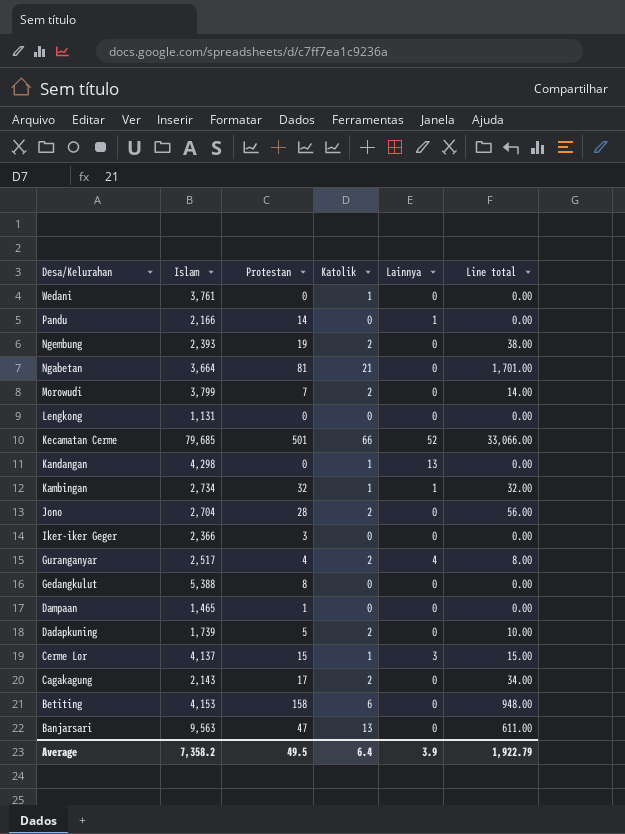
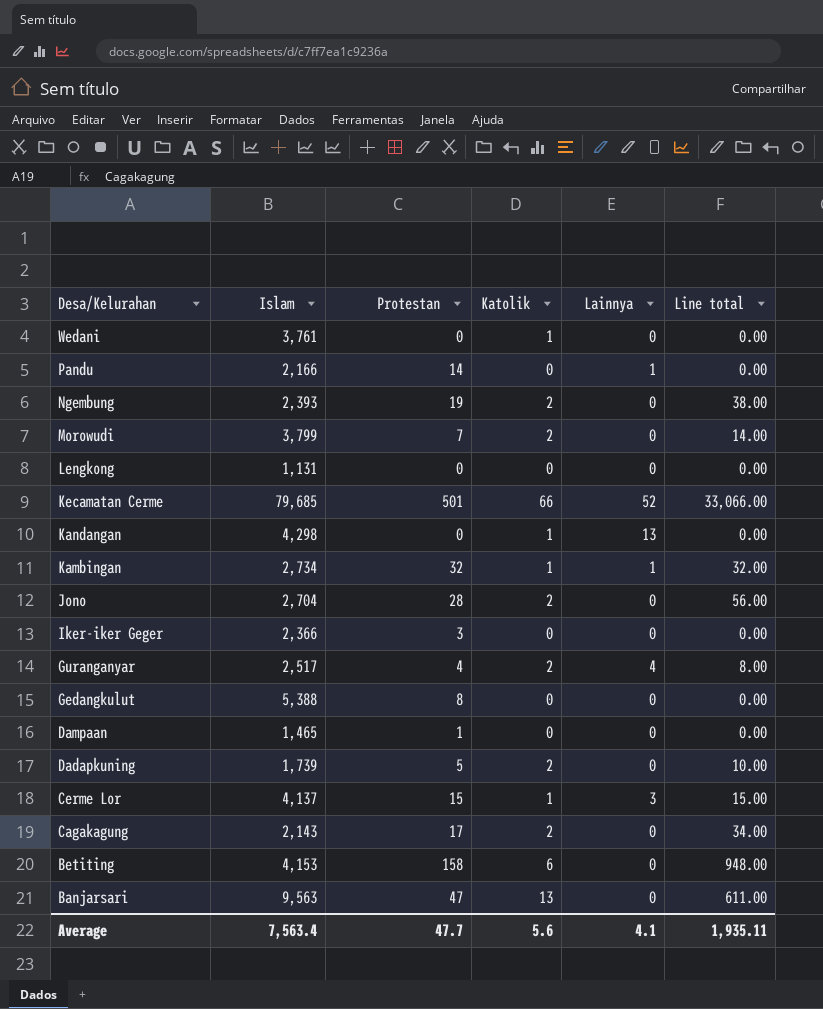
row Ngabetan: 3,664 | 81 | 21 | 0 | 1,701.00 -> none
Average | Islam: 7,358.2 -> 7,563.4
Average | Protestan: 49.5 -> 47.7
Average | Katolik: 6.4 -> 5.6
Average | Lainnya: 3.9 -> 4.1
Average | Line total: 1,922.79 -> 1,935.11

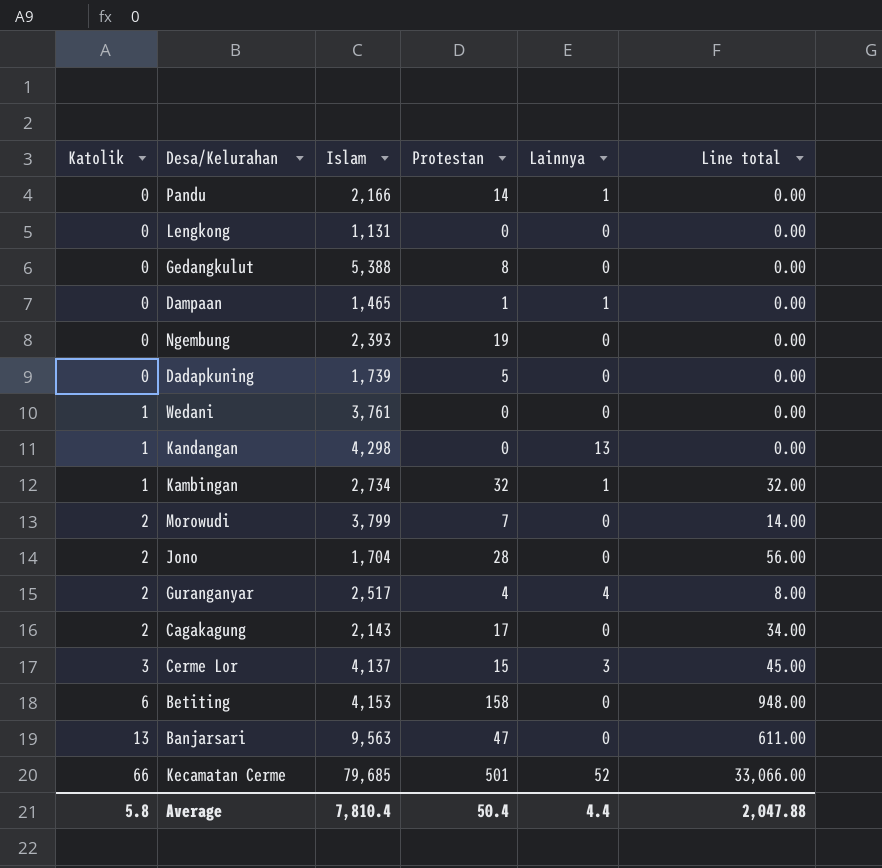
row order: Desa/Kelurahan descending -> Katolik ascending
column Katolik | position: 4 -> 1
row Iker-iker Geger: 2,366 | 3 | 0 | 0 | 0.00 -> none
Dampaan | Lainnya: 0 -> 1
Ngembung | Katolik: 2 -> 0
Ngembung | Line total: 38.00 -> 0.00
Dadapkuning | Katolik: 2 -> 0
Dadapkuning | Line total: 10.00 -> 0.00
Jono | Islam: 2,704 -> 1,704
Cerme Lor | Katolik: 1 -> 3
Cerme Lor | Line total: 15.00 -> 45.00
Average | Katolik: 5.6 -> 5.8
Average | Islam: 7,563.4 -> 7,810.4
Average | Protestan: 47.7 -> 50.4
Average | Lainnya: 4.1 -> 4.4
Average | Line total: 1,935.11 -> 2,047.88

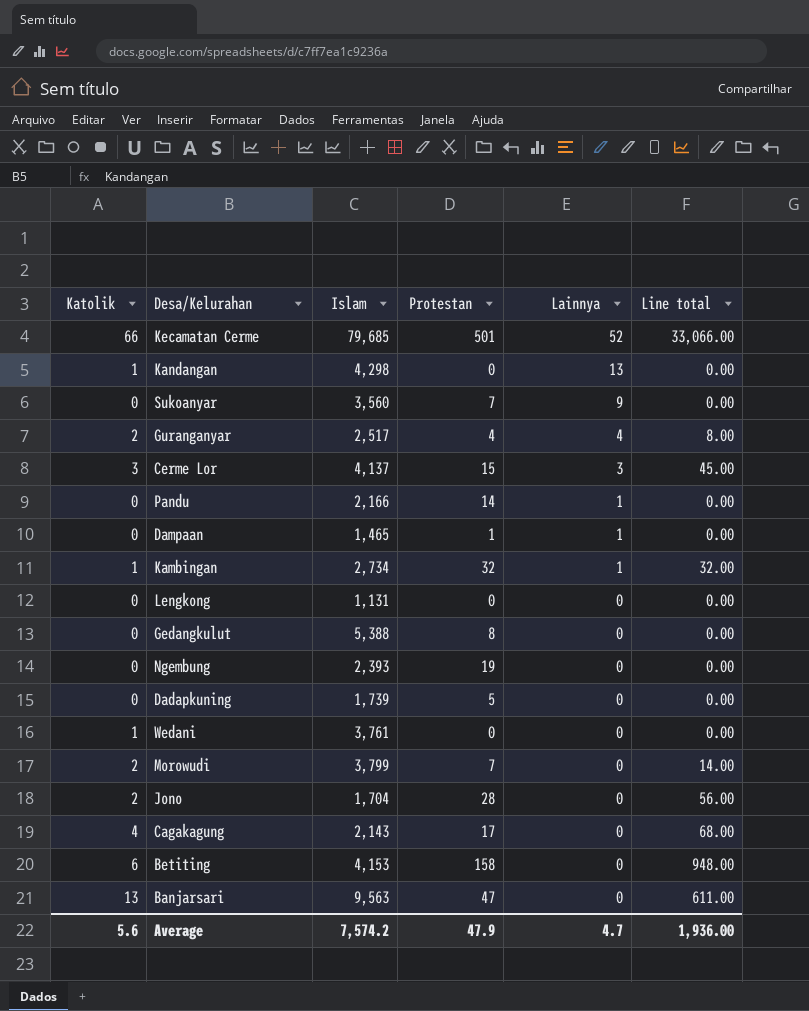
row order: Katolik ascending -> Lainnya descending
row Sukoanyar: none -> 0 | 3,560 | 7 | 9 | 0.00
Cagakagung | Katolik: 2 -> 4
Cagakagung | Line total: 34.00 -> 68.00
Average | Katolik: 5.8 -> 5.6
Average | Islam: 7,810.4 -> 7,574.2
Average | Protestan: 50.4 -> 47.9
Average | Lainnya: 4.4 -> 4.7
Average | Line total: 2,047.88 -> 1,936.00

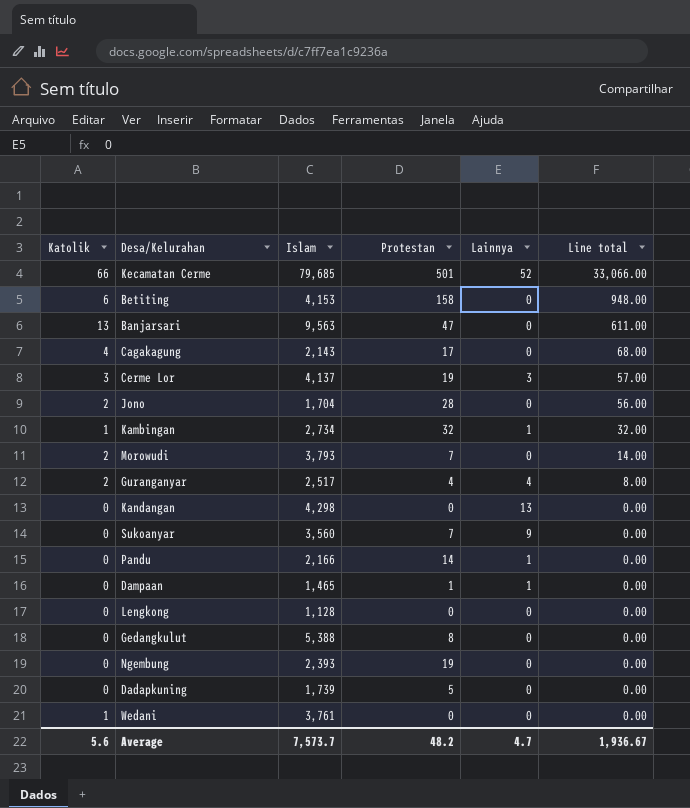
row order: Lainnya descending -> Line total descending
Cerme Lor | Protestan: 15 -> 19
Cerme Lor | Line total: 45.00 -> 57.00
Morowudi | Islam: 3,799 -> 3,793
Kandangan | Katolik: 1 -> 0
Lengkong | Islam: 1,131 -> 1,128
Average | Islam: 7,574.2 -> 7,573.7
Average | Protestan: 47.9 -> 48.2
Average | Line total: 1,936.00 -> 1,936.67

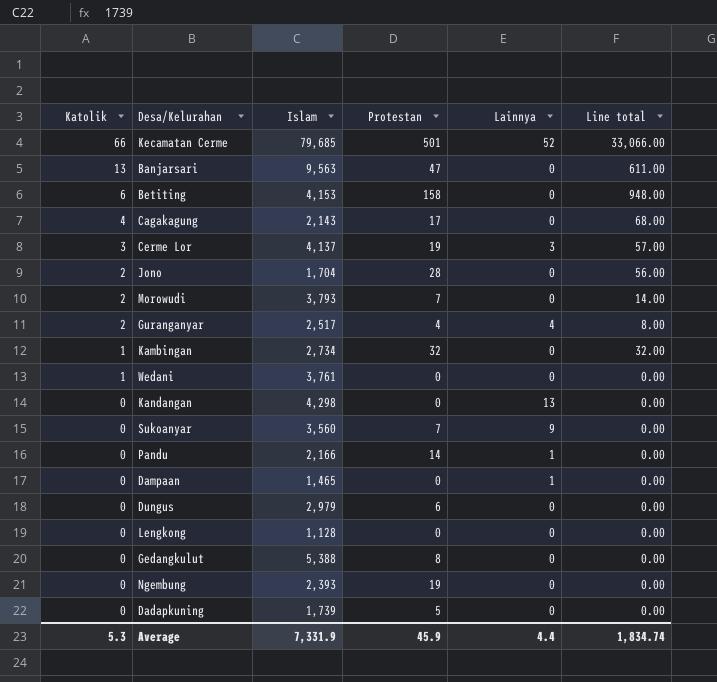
row order: Line total descending -> Katolik descending
Kambingan | Lainnya: 1 -> 0
Dampaan | Protestan: 1 -> 0
row Dungus: none -> 0 | 2,979 | 6 | 0 | 0.00
Average | Katolik: 5.6 -> 5.3
Average | Islam: 7,573.7 -> 7,331.9
Average | Protestan: 48.2 -> 45.9
Average | Lainnya: 4.7 -> 4.4
Average | Line total: 1,936.67 -> 1,834.74

